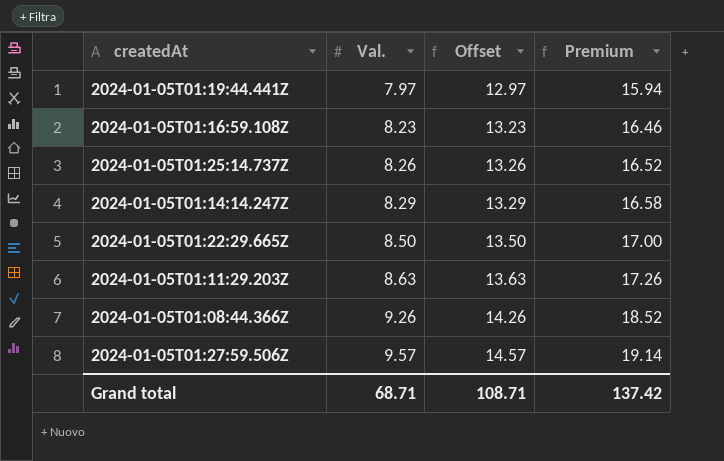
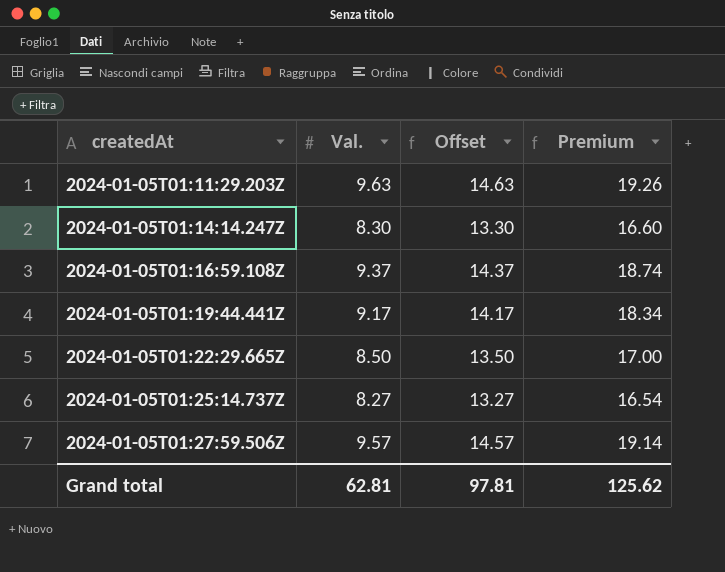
row order: Val. ascending -> createdAt ascending
row 2024-01-05T01:08:44.366Z: 9.26 | 14.26 | 18.52 -> none
2024-01-05T01:11:29.203Z | Val.: 8.63 -> 9.63
2024-01-05T01:11:29.203Z | Offset: 13.63 -> 14.63
2024-01-05T01:11:29.203Z | Premium: 17.26 -> 19.26
2024-01-05T01:14:14.247Z | Val.: 8.29 -> 8.30
2024-01-05T01:14:14.247Z | Offset: 13.29 -> 13.30
2024-01-05T01:14:14.247Z | Premium: 16.58 -> 16.60
2024-01-05T01:16:59.108Z | Val.: 8.23 -> 9.37
2024-01-05T01:16:59.108Z | Offset: 13.23 -> 14.37
2024-01-05T01:16:59.108Z | Premium: 16.46 -> 18.74
2024-01-05T01:19:44.441Z | Val.: 7.97 -> 9.17
2024-01-05T01:19:44.441Z | Offset: 12.97 -> 14.17
2024-01-05T01:19:44.441Z | Premium: 15.94 -> 18.34
2024-01-05T01:25:14.737Z | Val.: 8.26 -> 8.27
2024-01-05T01:25:14.737Z | Offset: 13.26 -> 13.27
2024-01-05T01:25:14.737Z | Premium: 16.52 -> 16.54
Grand total | Val.: 68.71 -> 62.81
Grand total | Offset: 108.71 -> 97.81
Grand total | Premium: 137.42 -> 125.62

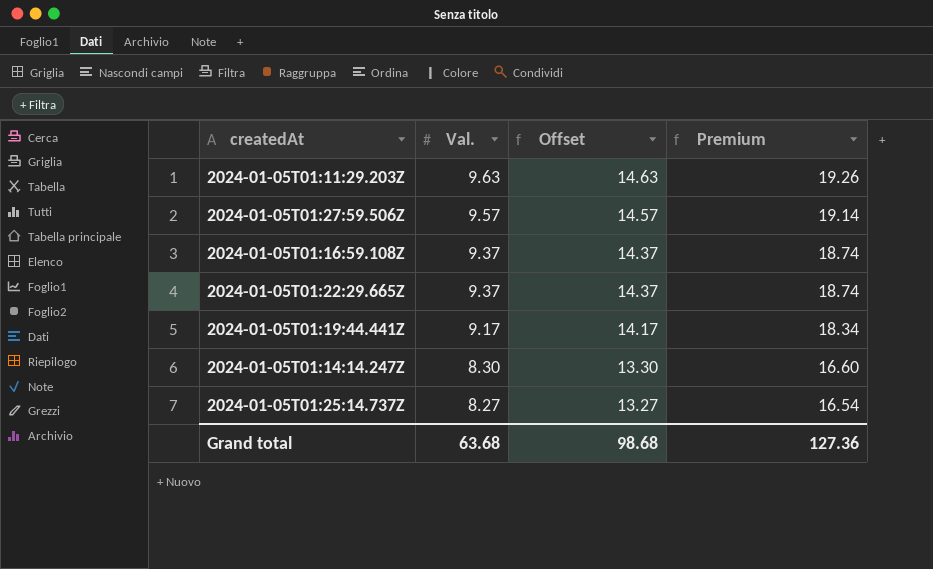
row order: createdAt ascending -> Val. descending
2024-01-05T01:22:29.665Z | Val.: 8.50 -> 9.37
2024-01-05T01:22:29.665Z | Offset: 13.50 -> 14.37
2024-01-05T01:22:29.665Z | Premium: 17.00 -> 18.74
Grand total | Val.: 62.81 -> 63.68
Grand total | Offset: 97.81 -> 98.68
Grand total | Premium: 125.62 -> 127.36

